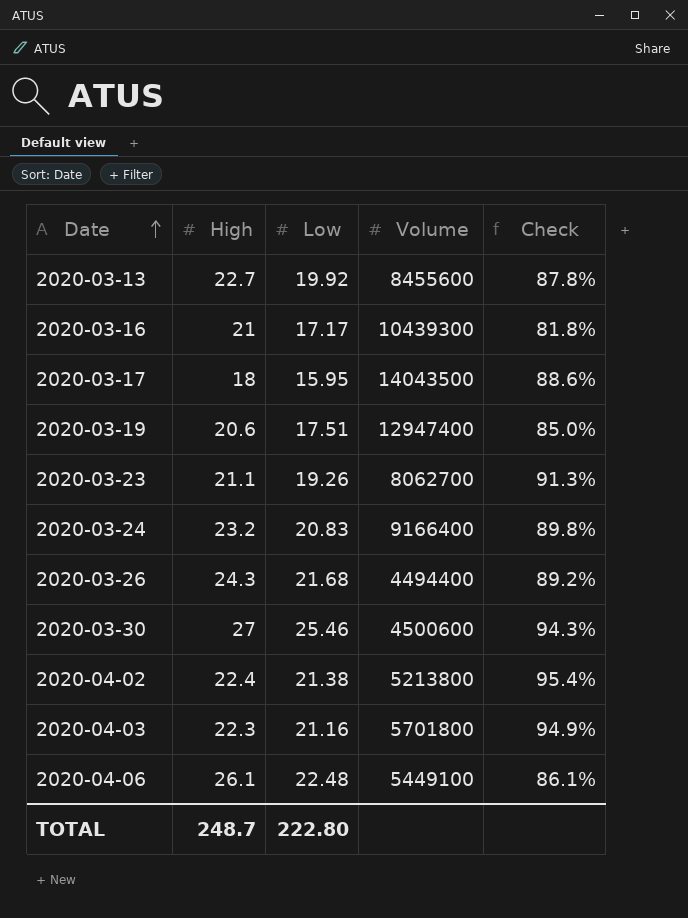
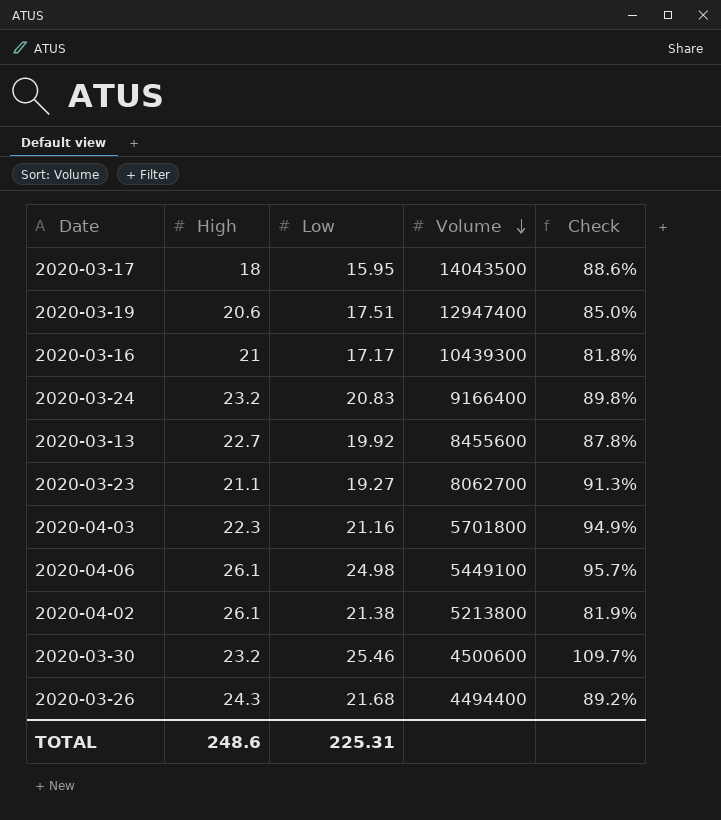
row order: Date ascending -> Volume descending
2020-03-23 | Low: 19.26 -> 19.27
2020-04-06 | Low: 22.48 -> 24.98
2020-04-06 | Check: 86.1% -> 95.7%
2020-04-02 | High: 22.4 -> 26.1
2020-04-02 | Check: 95.4% -> 81.9%
2020-03-30 | High: 27 -> 23.2
2020-03-30 | Check: 94.3% -> 109.7%
TOTAL | High: 248.7 -> 248.6
TOTAL | Low: 222.80 -> 225.31

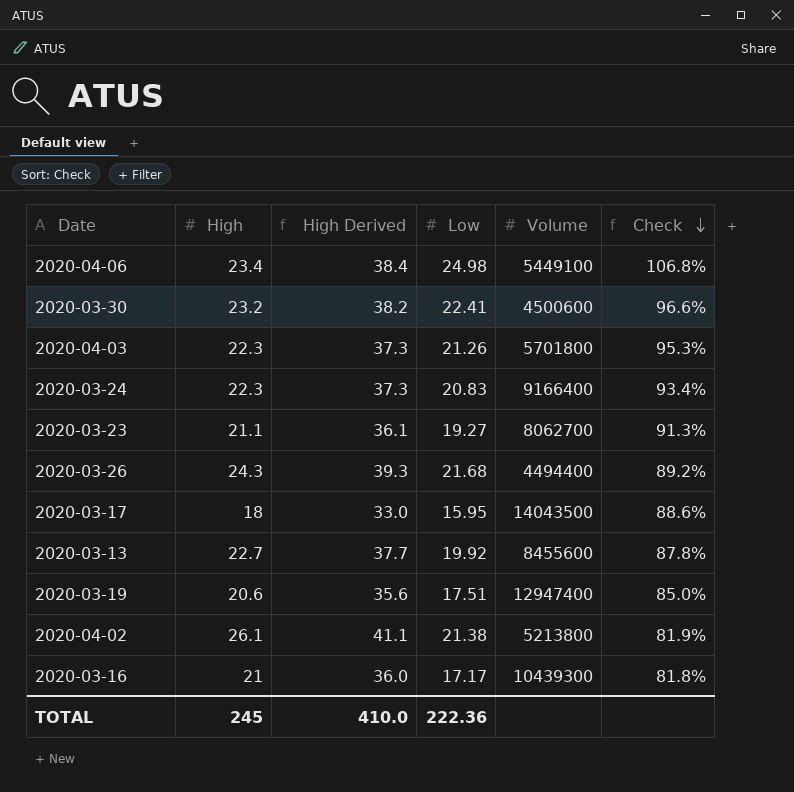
row order: Volume descending -> Check descending
column High Derived | formula: none -> [High] + 15
2020-04-06 | High: 26.1 -> 23.4
2020-04-06 | Check: 95.7% -> 106.8%
2020-03-30 | Low: 25.46 -> 22.41
2020-03-30 | Check: 109.7% -> 96.6%
2020-04-03 | Low: 21.16 -> 21.26
2020-04-03 | Check: 94.9% -> 95.3%
2020-03-24 | High: 23.2 -> 22.3
2020-03-24 | Check: 89.8% -> 93.4%
TOTAL | High: 248.6 -> 245
TOTAL | Low: 225.31 -> 222.36

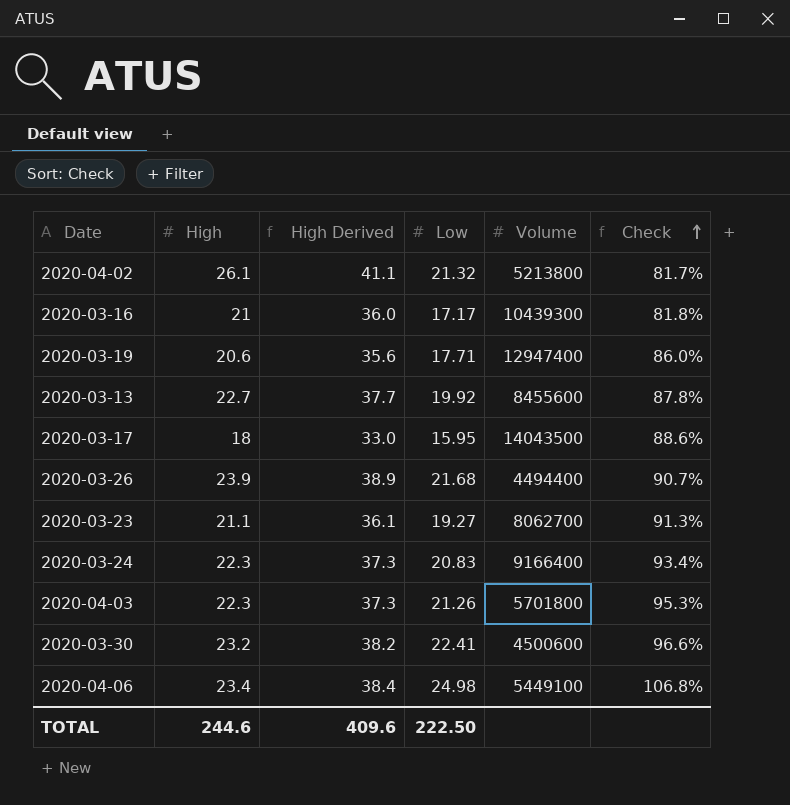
row order: Check descending -> Check ascending
2020-04-02 | Low: 21.38 -> 21.32
2020-04-02 | Check: 81.9% -> 81.7%
2020-03-19 | Low: 17.51 -> 17.71
2020-03-19 | Check: 85.0% -> 86.0%
2020-03-26 | High: 24.3 -> 23.9
2020-03-26 | High Derived: 39.3 -> 38.9
2020-03-26 | Check: 89.2% -> 90.7%
TOTAL | High: 245 -> 244.6
TOTAL | High Derived: 410.0 -> 409.6
TOTAL | Low: 222.36 -> 222.50

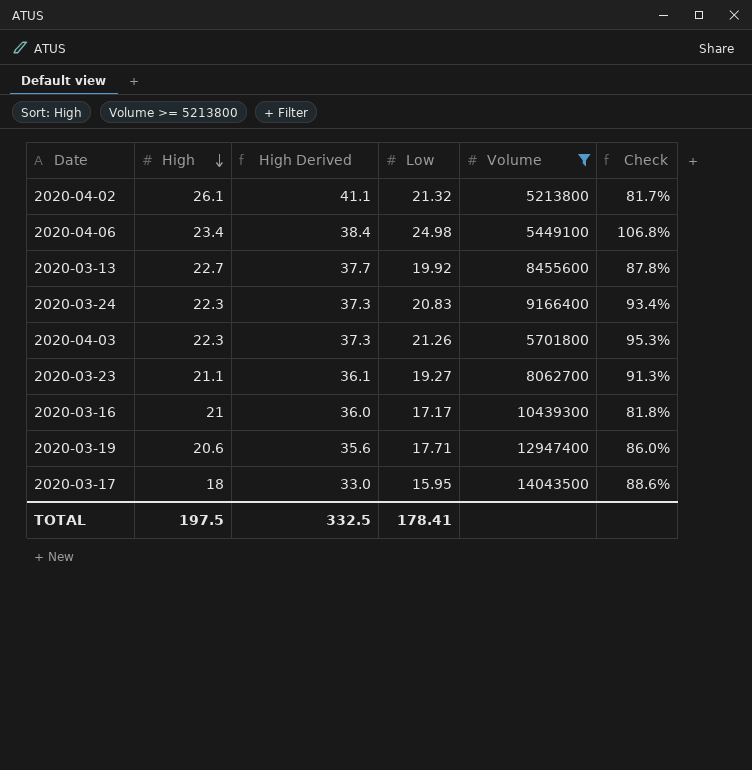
filter: none -> Volume >= 5213800
row order: Check ascending -> High descending
TOTAL | High: 244.6 -> 197.5
TOTAL | High Derived: 409.6 -> 332.5
TOTAL | Low: 222.50 -> 178.41

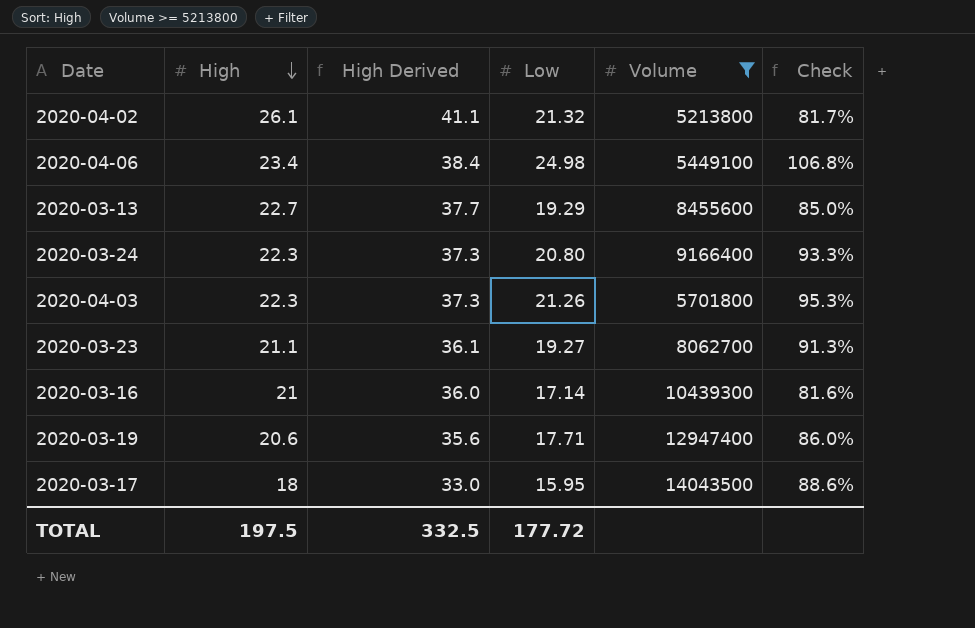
2020-03-13 | Low: 19.92 -> 19.29
2020-03-13 | Check: 87.8% -> 85.0%
2020-03-24 | Low: 20.83 -> 20.80
2020-03-24 | Check: 93.4% -> 93.3%
2020-03-16 | Low: 17.17 -> 17.14
2020-03-16 | Check: 81.8% -> 81.6%
TOTAL | Low: 178.41 -> 177.72

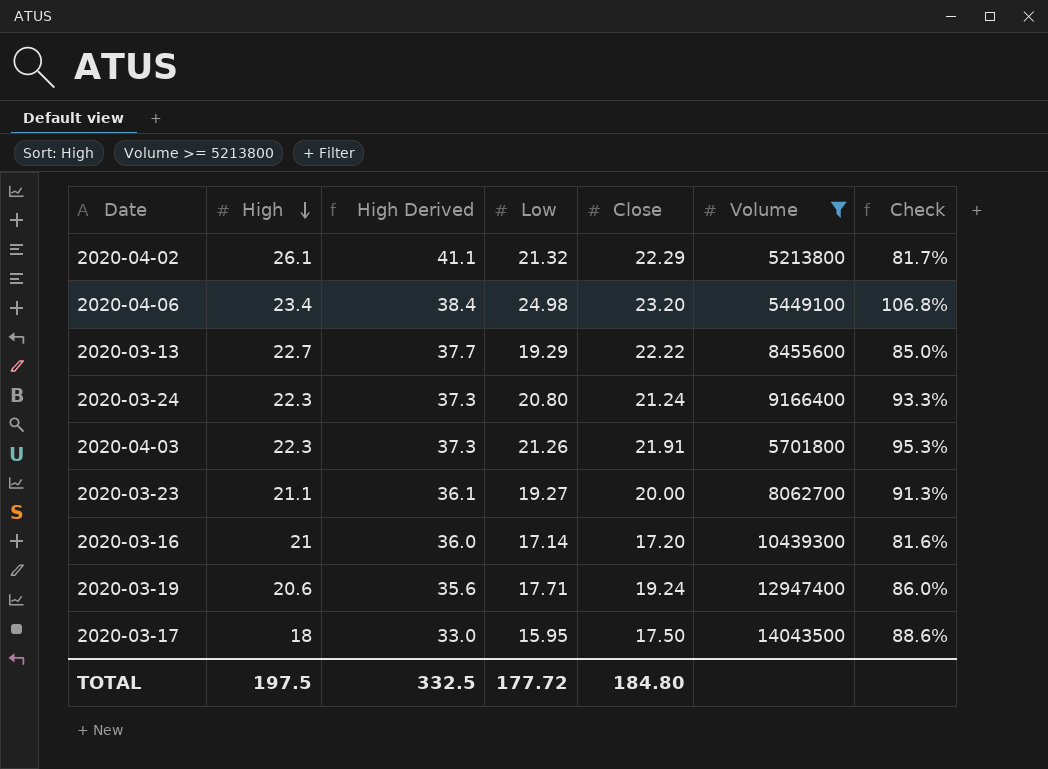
column Close | position: none -> 5

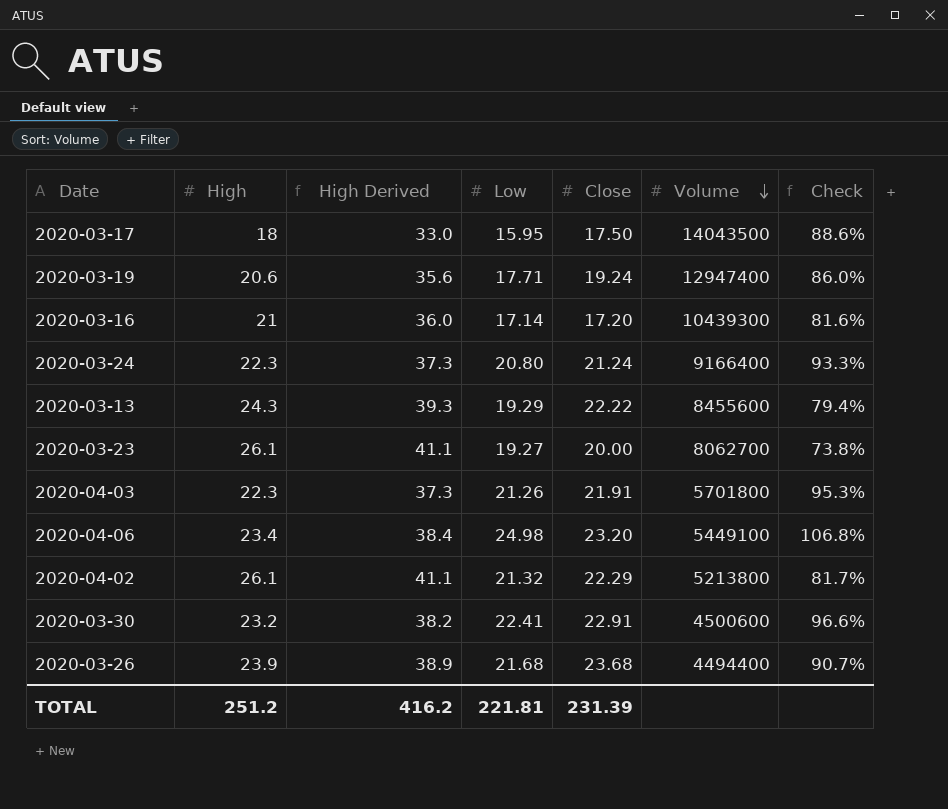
filter: Volume >= 5213800 -> none
row order: High descending -> Volume descending
2020-03-13 | High: 22.7 -> 24.3
2020-03-13 | High Derived: 37.7 -> 39.3
2020-03-13 | Check: 85.0% -> 79.4%
2020-03-23 | High: 21.1 -> 26.1
2020-03-23 | High Derived: 36.1 -> 41.1
2020-03-23 | Check: 91.3% -> 73.8%
TOTAL | High: 197.5 -> 251.2
TOTAL | High Derived: 332.5 -> 416.2
TOTAL | Low: 177.72 -> 221.81
TOTAL | Close: 184.80 -> 231.39

